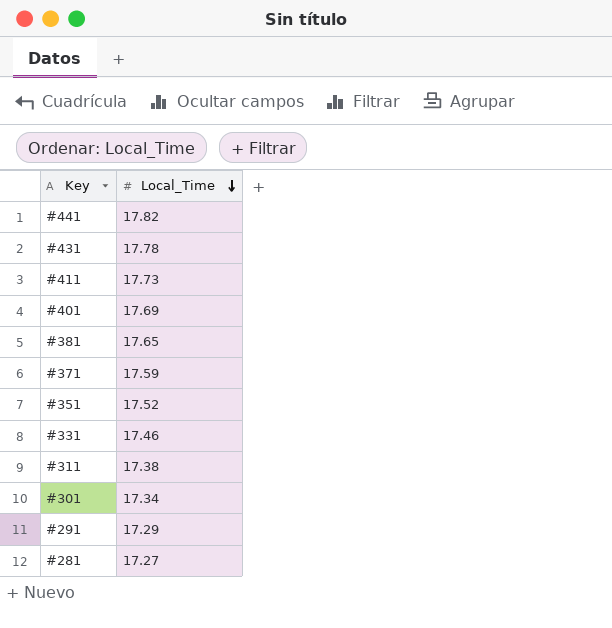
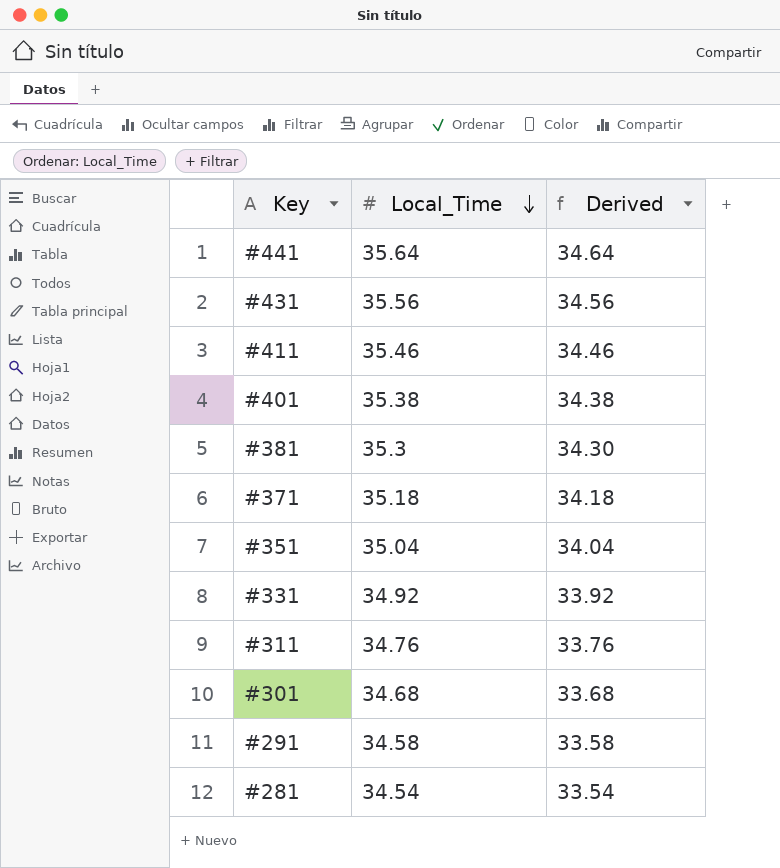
column Derived | formula: none -> [Local_Time] - 1
#441 | Local_Time: 17.82 -> 35.64
#431 | Local_Time: 17.78 -> 35.56
#411 | Local_Time: 17.73 -> 35.46
#401 | Local_Time: 17.69 -> 35.38
#381 | Local_Time: 17.65 -> 35.3
#371 | Local_Time: 17.59 -> 35.18
#351 | Local_Time: 17.52 -> 35.04
#331 | Local_Time: 17.46 -> 34.92
#311 | Local_Time: 17.38 -> 34.76
#301 | Local_Time: 17.34 -> 34.68
#291 | Local_Time: 17.29 -> 34.58
#281 | Local_Time: 17.27 -> 34.54

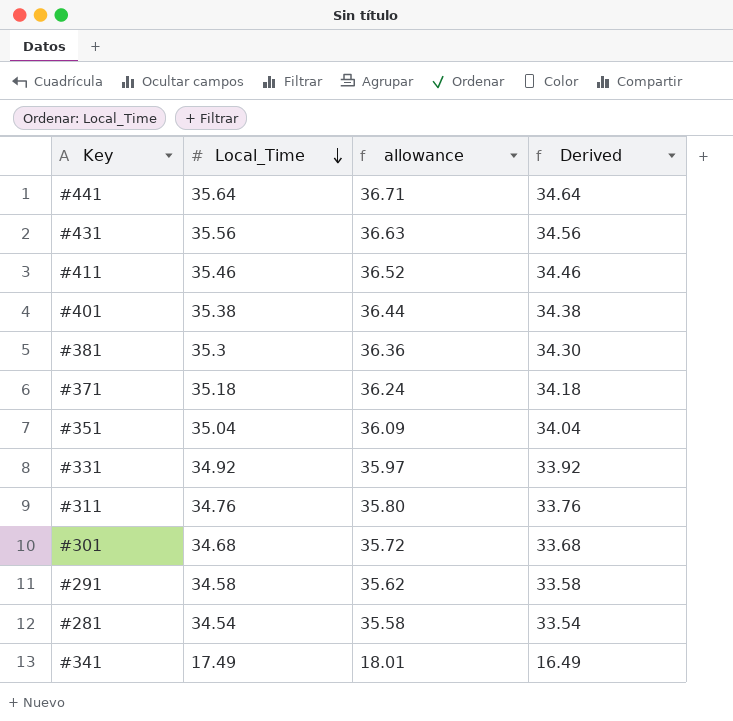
column allowance | formula: none -> [Local_Time] * 1.03
row #341: none -> 17.49 | 18.01 | 16.49

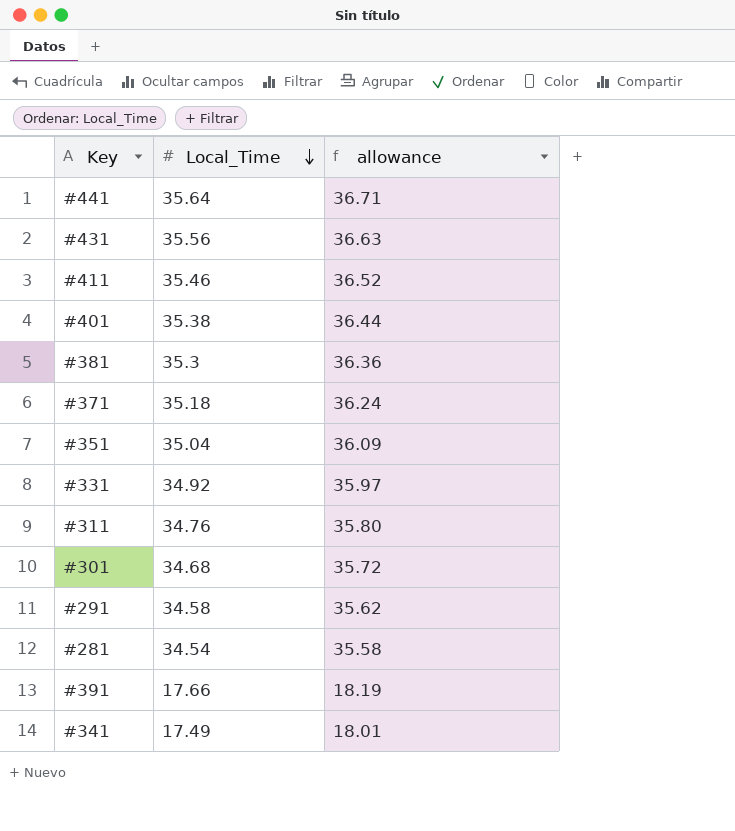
column Derived | formula: [Local_Time] - 1 -> none
row #391: none -> 17.66 | 18.19

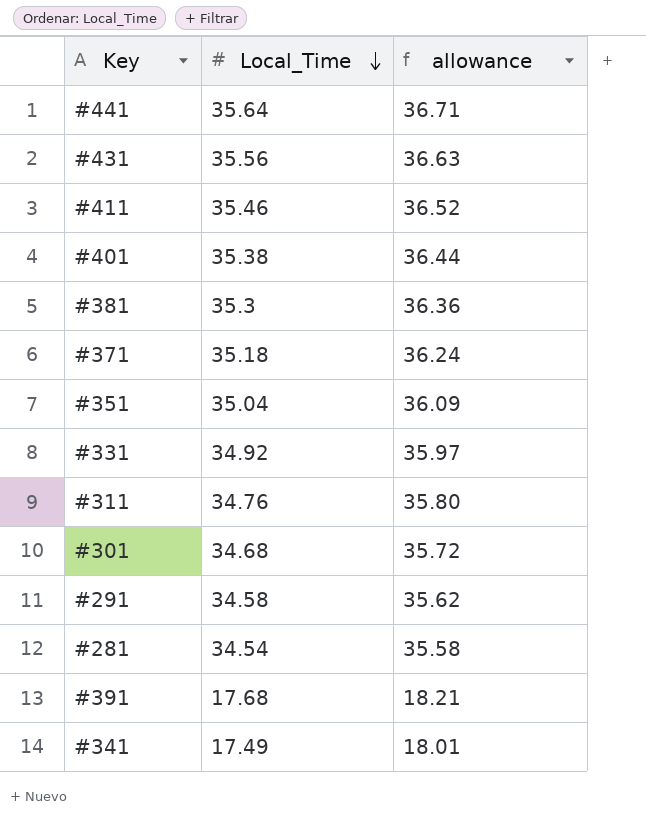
#391 | Local_Time: 17.66 -> 17.68
#391 | allowance: 18.19 -> 18.21

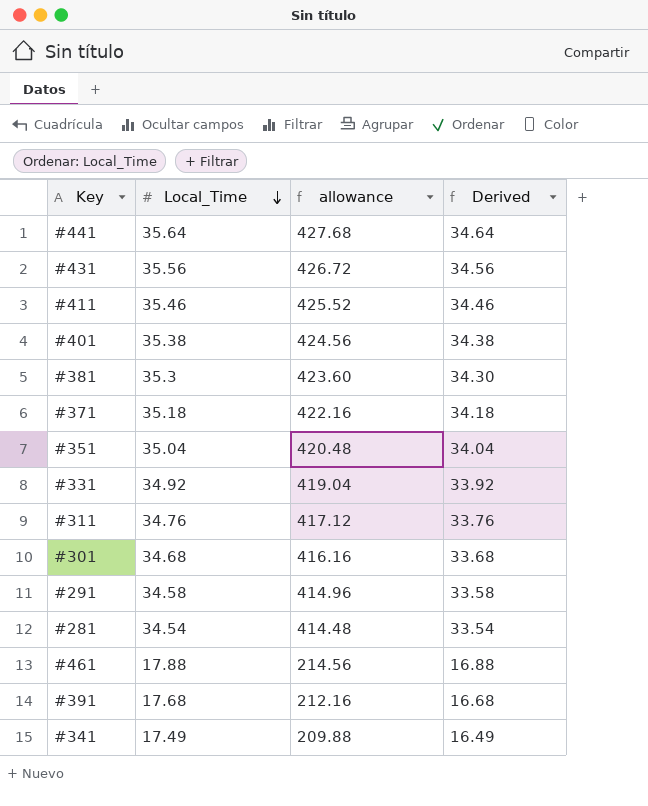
column allowance | formula: [Local_Time] * 1.03 -> [Local_Time] * 12
column Derived | formula: none -> [Local_Time] - 1
row #461: none -> 17.88 | 214.56 | 16.88

